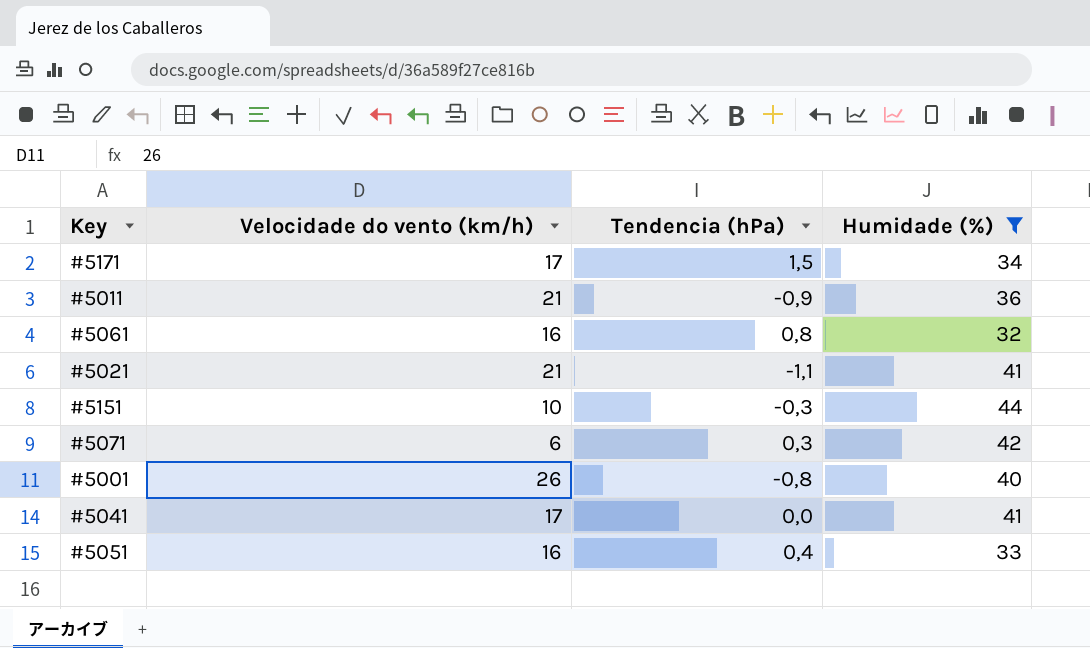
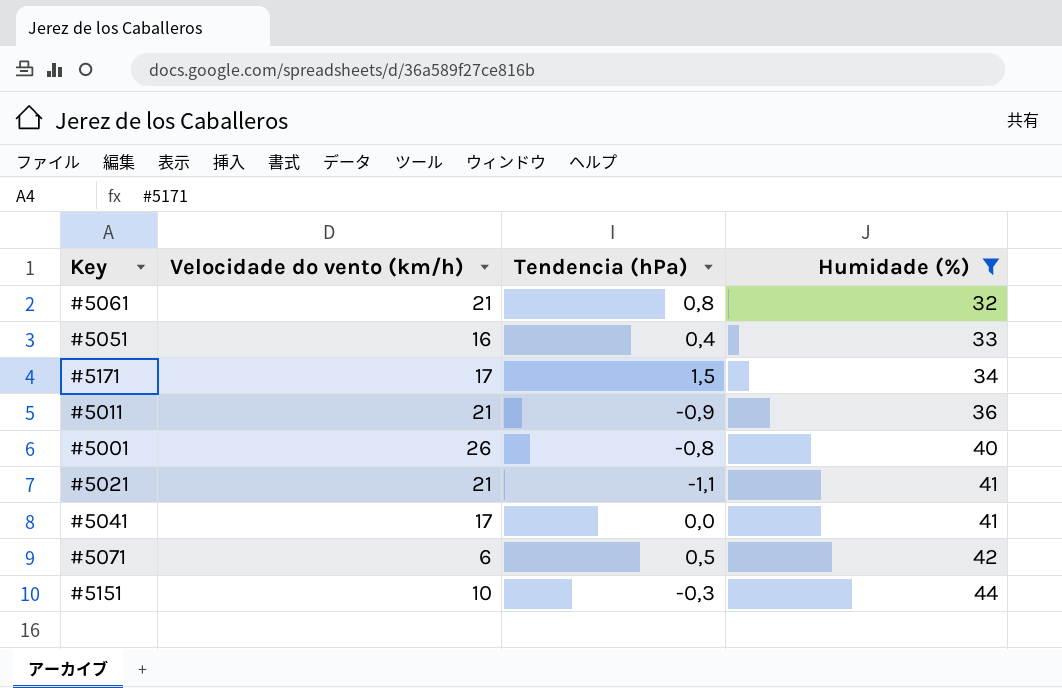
row order: none -> Humidade (%) ascending
#5061 | Velocidade do vento (km/h): 16 -> 21
#5071 | Tendencia (hPa): 0,3 -> 0,5

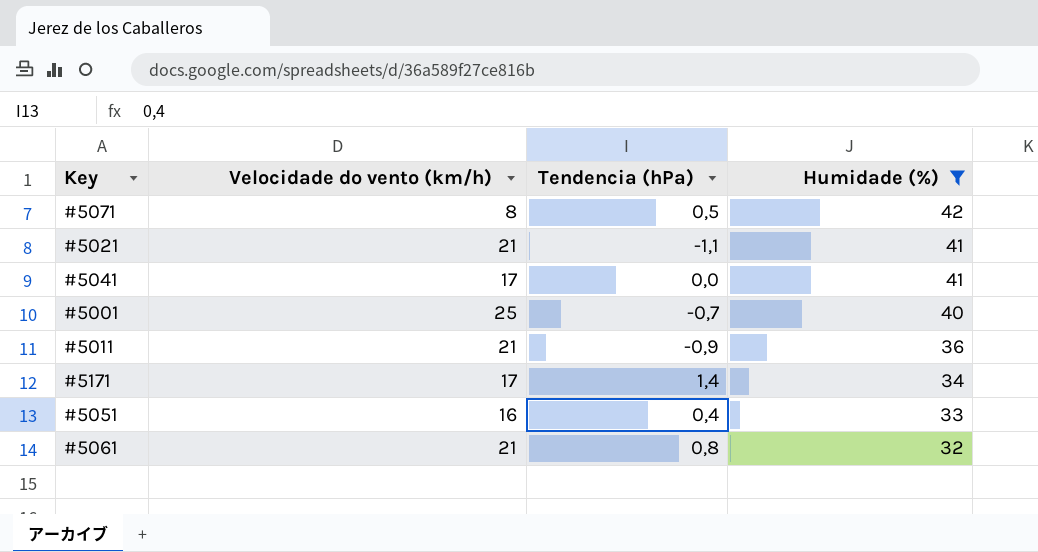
row order: Humidade (%) ascending -> Humidade (%) descending
row #5151: 10 | -0,3 | 44 -> none
#5071 | Velocidade do vento (km/h): 6 -> 8
#5001 | Velocidade do vento (km/h): 26 -> 25
#5001 | Tendencia (hPa): -0,8 -> -0,7
#5171 | Tendencia (hPa): 1,5 -> 1,4

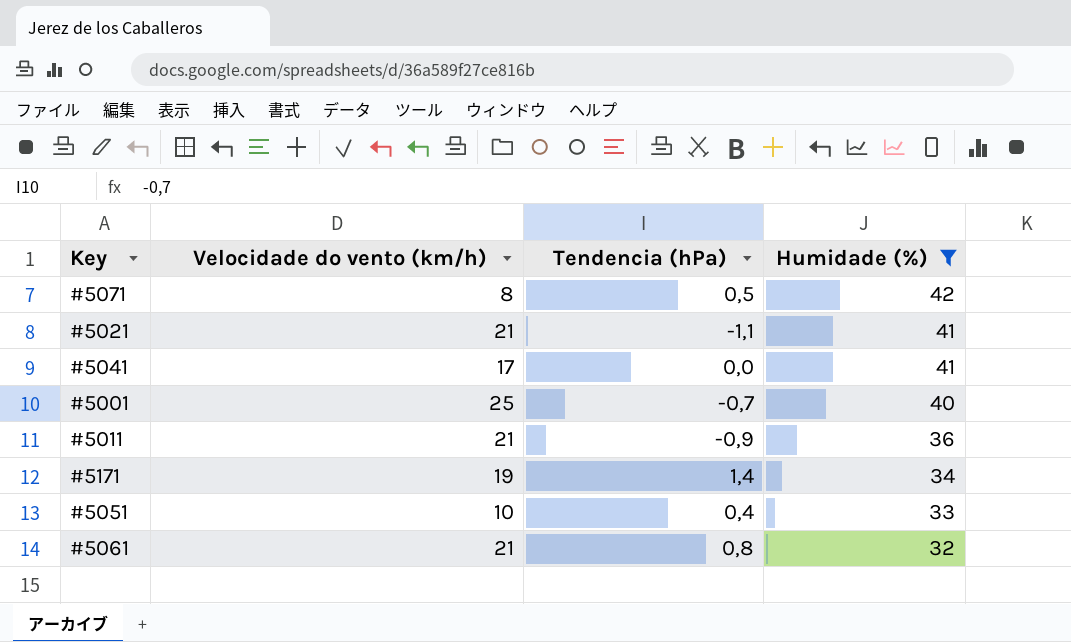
#5171 | Velocidade do vento (km/h): 17 -> 19
#5051 | Velocidade do vento (km/h): 16 -> 10

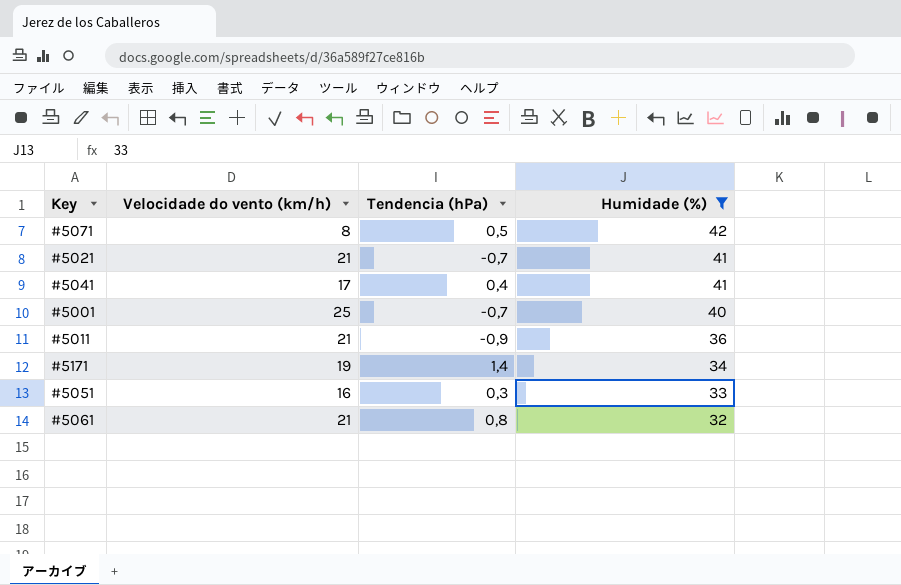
#5021 | Tendencia (hPa): -1,1 -> -0,7
#5041 | Tendencia (hPa): 0,0 -> 0,4
#5051 | Velocidade do vento (km/h): 10 -> 16
#5051 | Tendencia (hPa): 0,4 -> 0,3

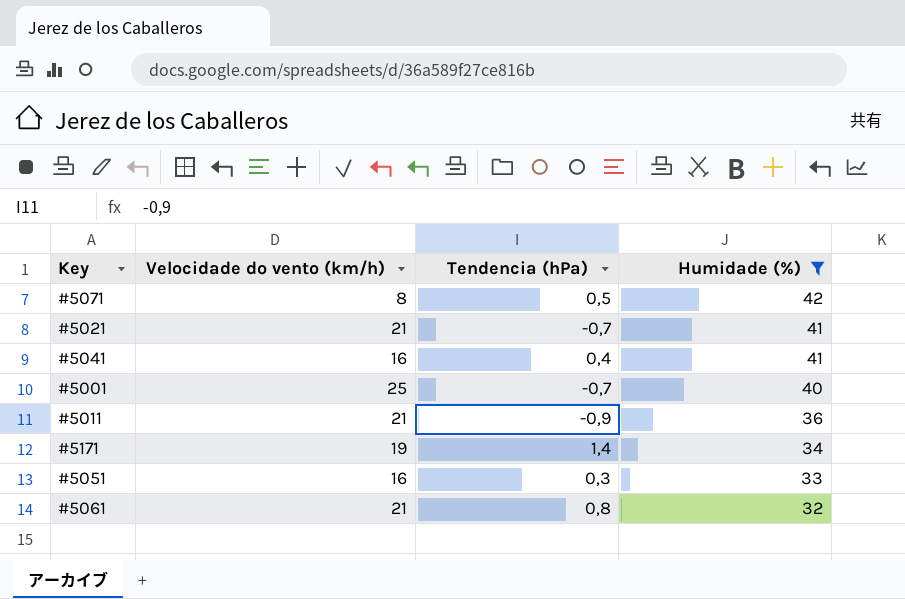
#5041 | Velocidade do vento (km/h): 17 -> 16

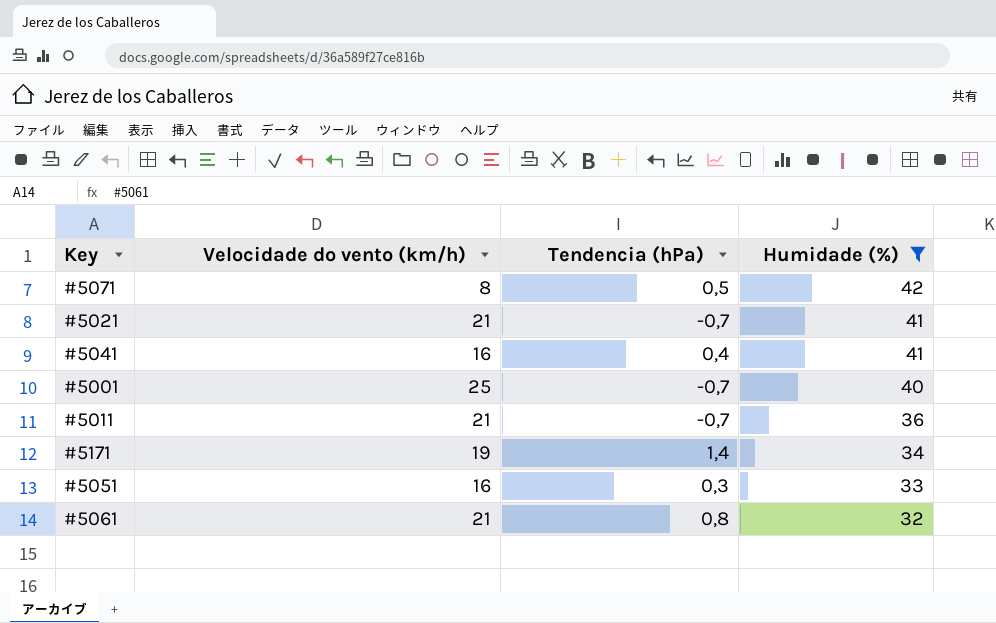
#5011 | Tendencia (hPa): -0,9 -> -0,7

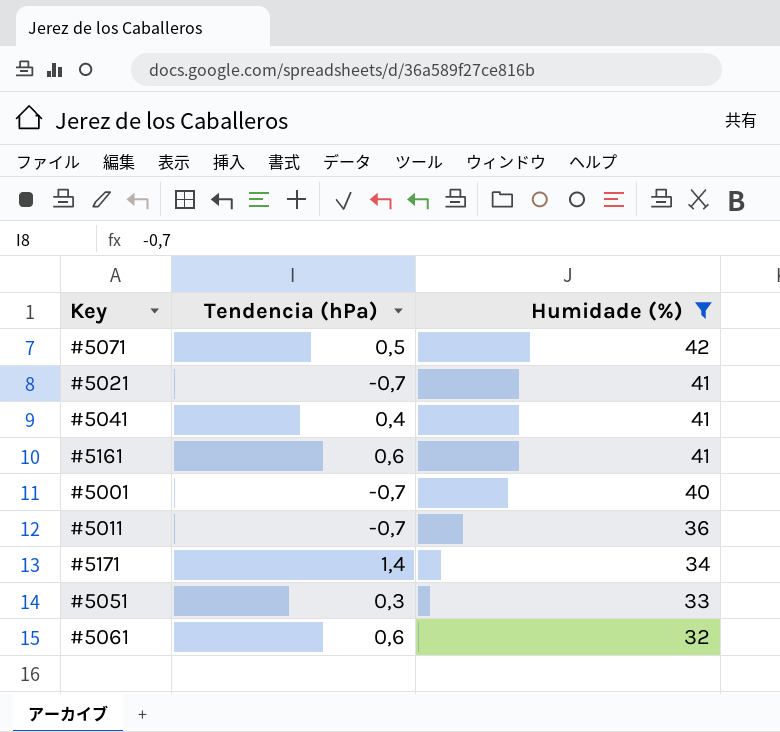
column Velocidade do vento (km/h) | position: 2 -> none
row #5161: none -> 0,6 | 41
#5061 | Tendencia (hPa): 0,8 -> 0,6

